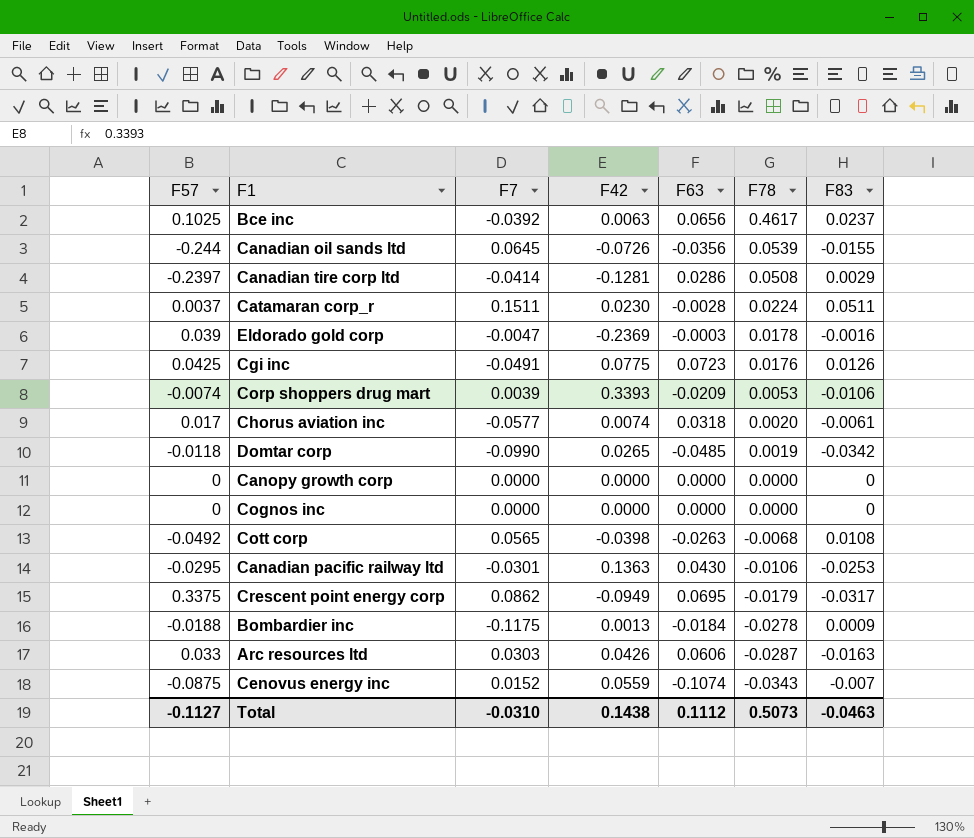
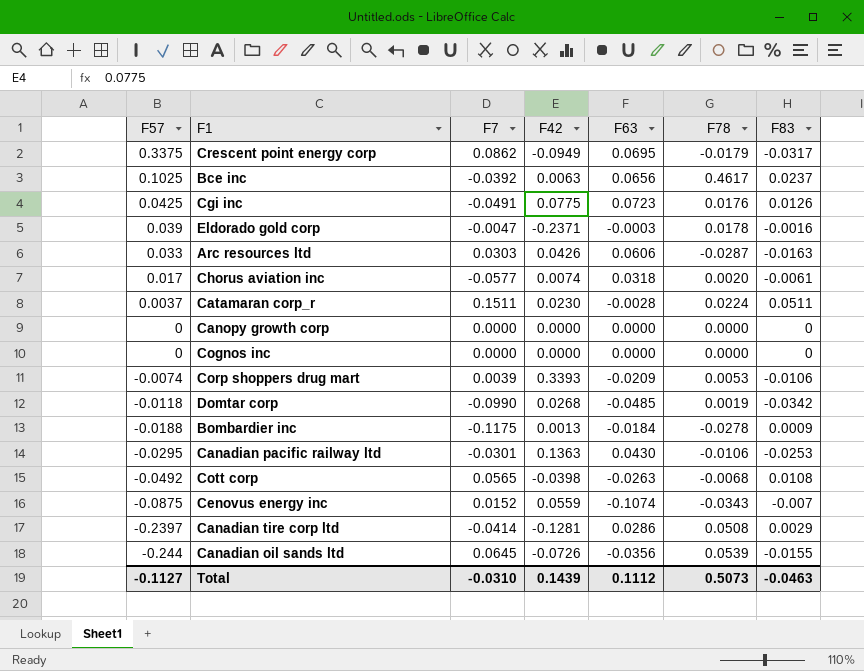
row order: F78 descending -> F57 descending
Eldorado gold corp | F42: -0.2369 -> -0.2371
Domtar corp | F42: 0.0265 -> 0.0268
Total | F42: 0.1438 -> 0.1439

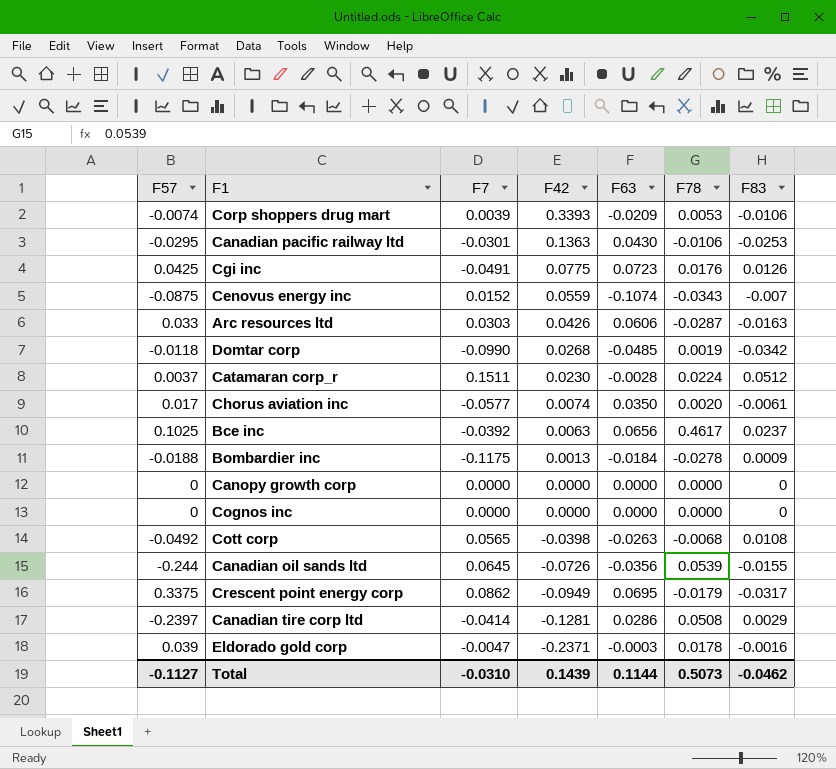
row order: F57 descending -> F42 descending
Catamaran corp_r | F83: 0.0511 -> 0.0512
Chorus aviation inc | F63: 0.0318 -> 0.0350
Total | F63: 0.1112 -> 0.1144
Total | F83: -0.0463 -> -0.0462

